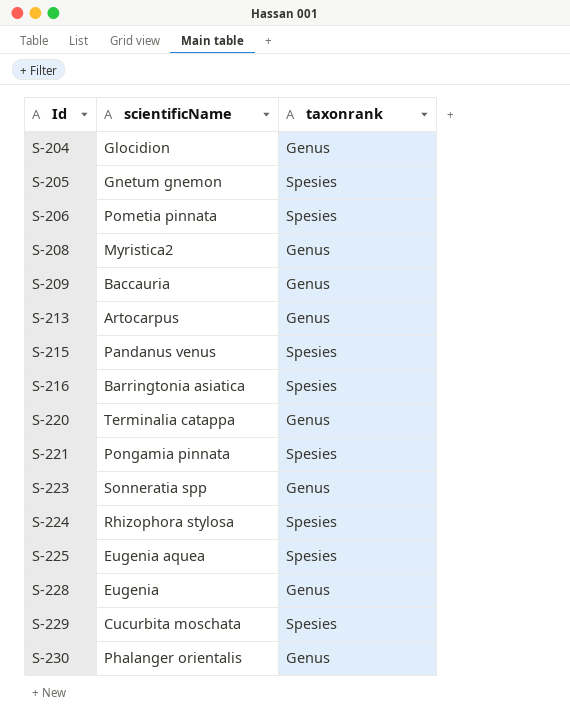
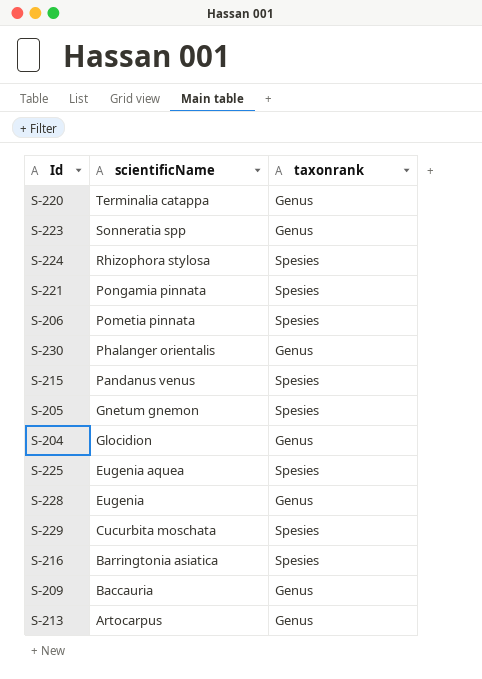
row order: Id ascending -> scientificName descending
row S-208: Myristica2 | Genus -> none

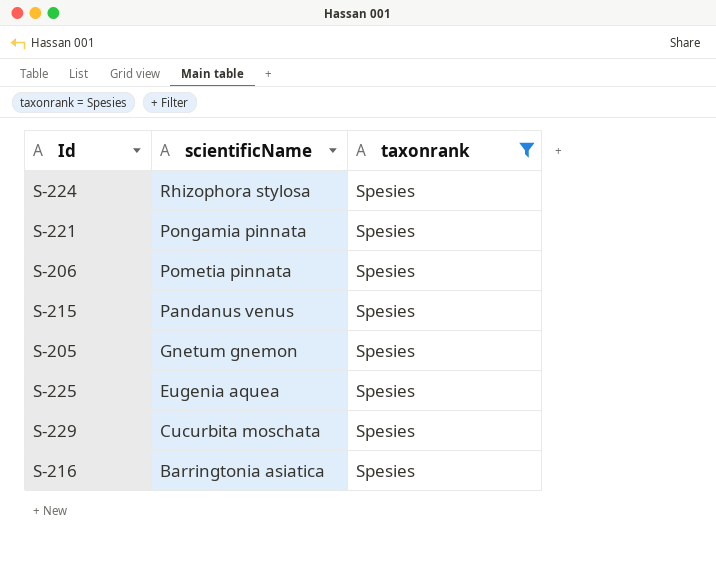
filter: none -> taxonrank = Spesies

